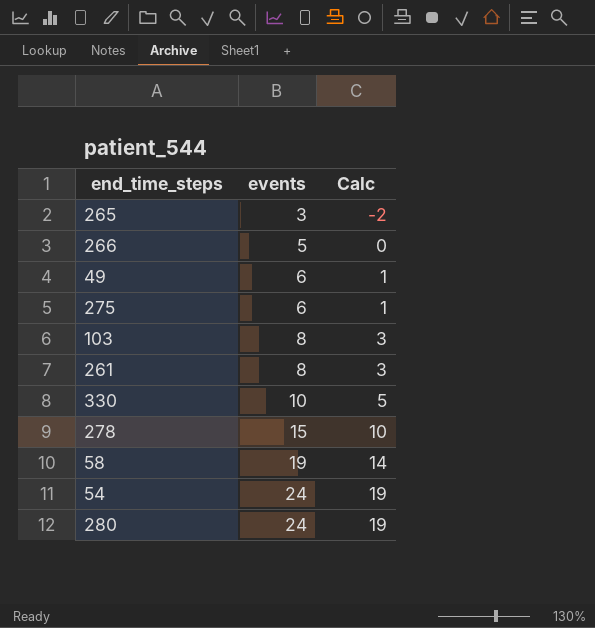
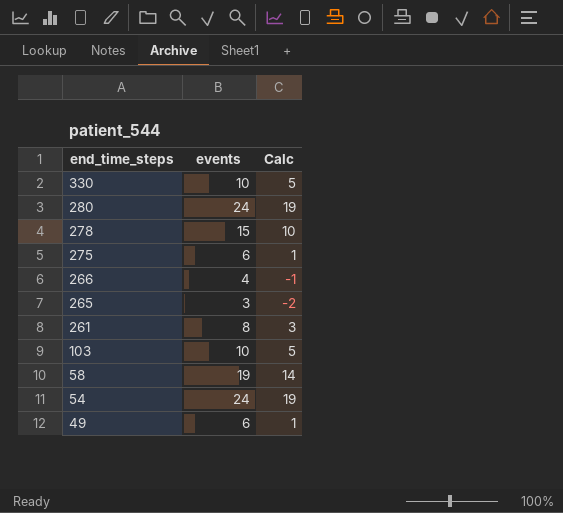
row order: events ascending -> end_time_steps descending
266 | events: 5 -> 4
266 | Calc: 0 -> -1
103 | events: 8 -> 10
103 | Calc: 3 -> 5

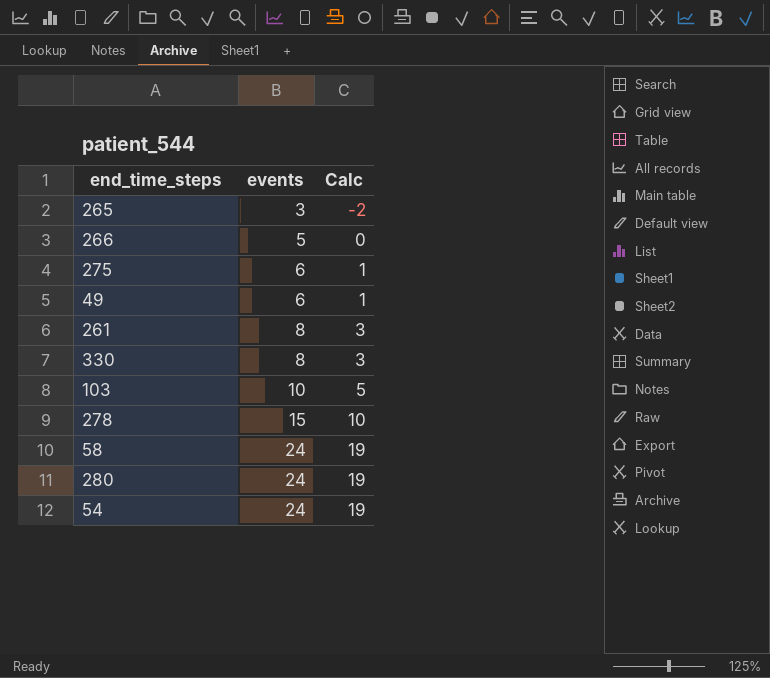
row order: end_time_steps descending -> events ascending
266 | events: 4 -> 5
266 | Calc: -1 -> 0
330 | events: 10 -> 8
330 | Calc: 5 -> 3
58 | events: 19 -> 24
58 | Calc: 14 -> 19

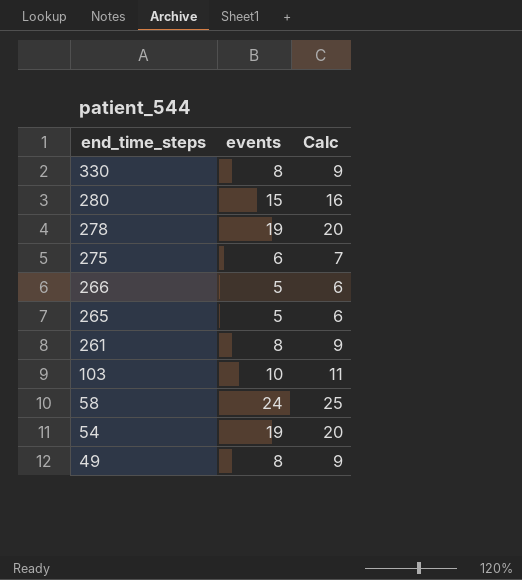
row order: events ascending -> end_time_steps descending
column Calc | formula: [events] - 5 -> [events] + 1
280 | events: 24 -> 15
278 | events: 15 -> 19
265 | events: 3 -> 5
54 | events: 24 -> 19
49 | events: 6 -> 8

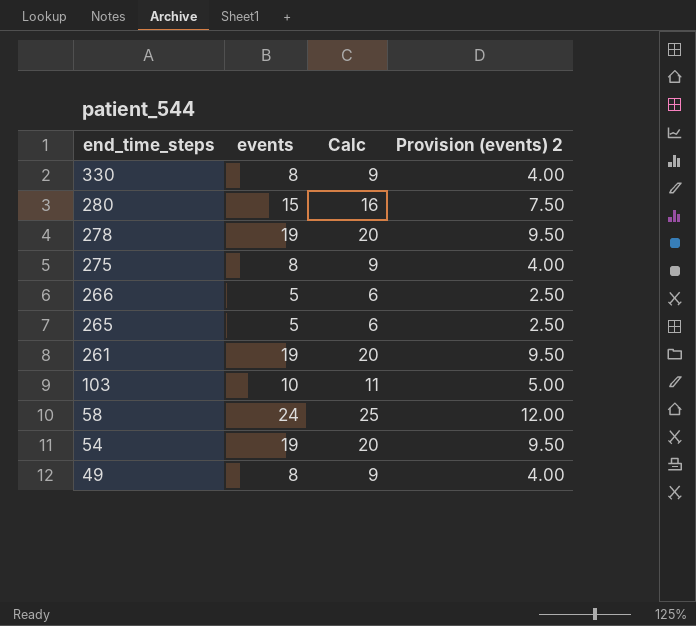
column Provision (events) 2 | formula: none -> [events] * 0.5
275 | events: 6 -> 8
275 | Calc: 7 -> 9
261 | events: 8 -> 19
261 | Calc: 9 -> 20

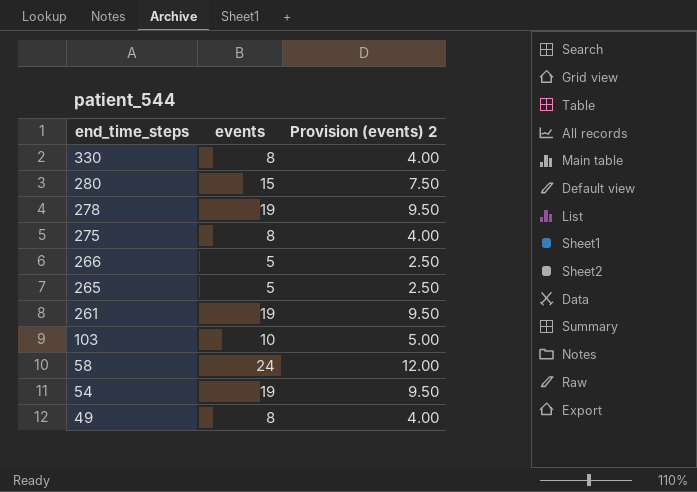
column Calc | formula: [events] + 1 -> none

